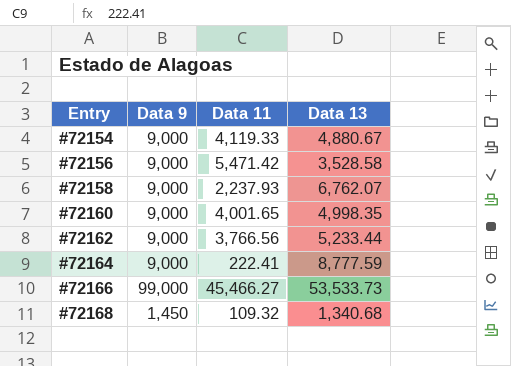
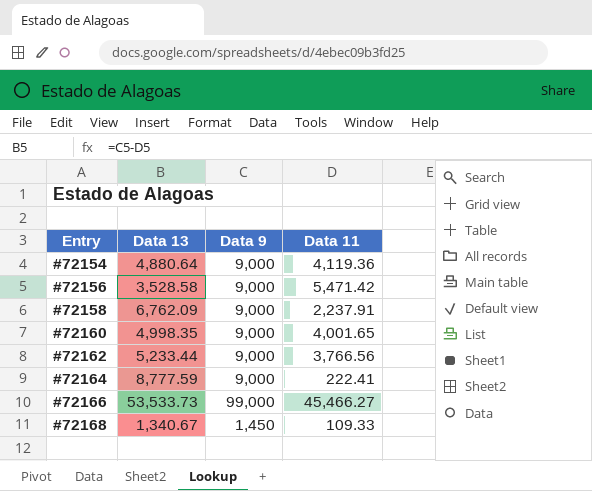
column Data 13 | position: 4 -> 2
#72154 | Data 13: 4,880.67 -> 4,880.64
#72154 | Data 11: 4,119.33 -> 4,119.36
#72158 | Data 13: 6,762.07 -> 6,762.09
#72158 | Data 11: 2,237.93 -> 2,237.91
#72168 | Data 13: 1,340.68 -> 1,340.67
#72168 | Data 11: 109.32 -> 109.33

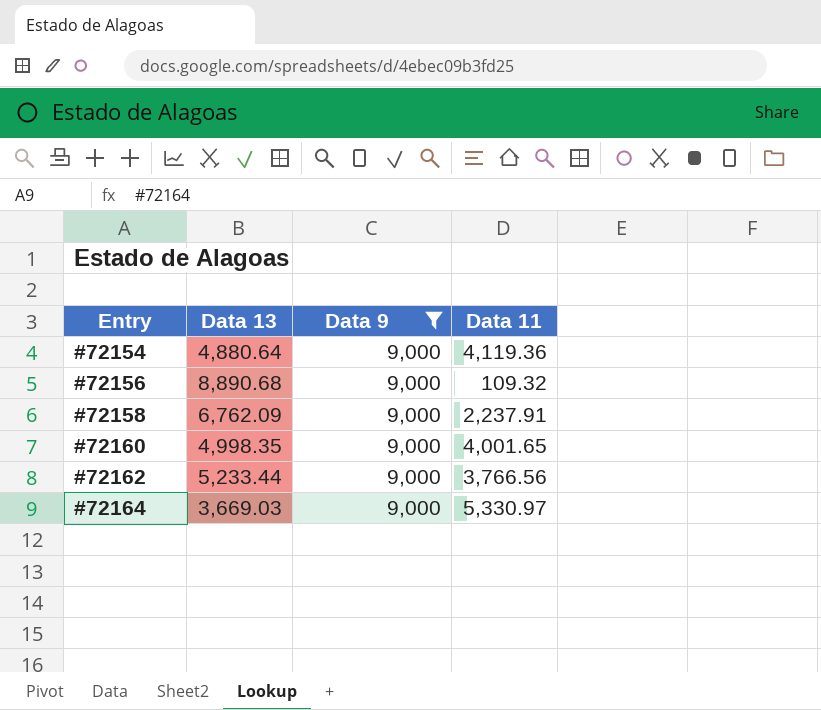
filter: none -> Data 9 = 9,000
#72156 | Data 13: 3,528.58 -> 8,890.68
#72156 | Data 11: 5,471.42 -> 109.32
#72164 | Data 13: 8,777.59 -> 3,669.03
#72164 | Data 11: 222.41 -> 5,330.97

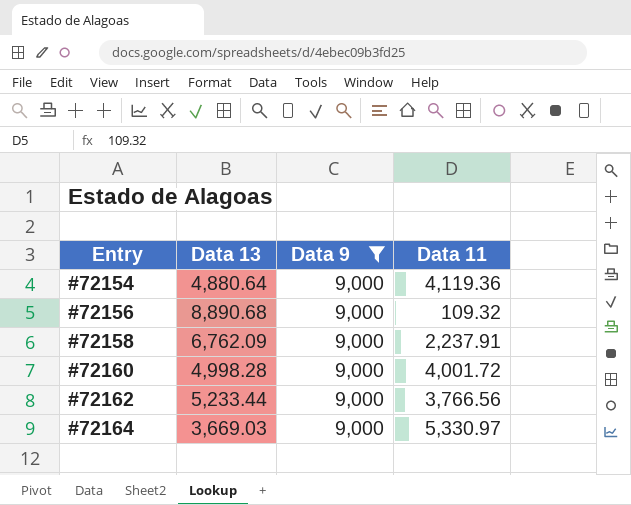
#72160 | Data 13: 4,998.35 -> 4,998.28
#72160 | Data 11: 4,001.65 -> 4,001.72

